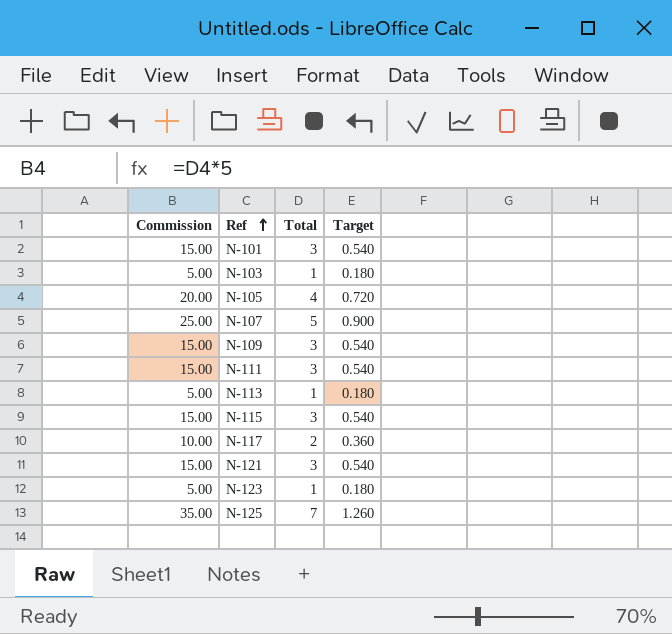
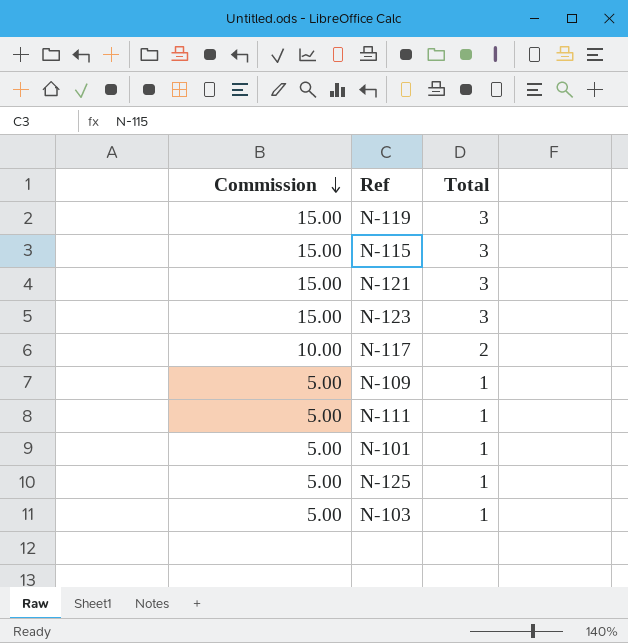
row order: Ref ascending -> Commission descending
column Target | formula: [Total] * 0.18 -> none
row N-105: 20.00 | 4 | 0.720 -> none
row N-107: 25.00 | 5 | 0.900 -> none
row N-113: 5.00 | 1 | 0.180 -> none
row N-119: none -> 15.00 | 3
N-123 | Commission: 5.00 -> 15.00
N-123 | Total: 1 -> 3
N-109 | Commission: 15.00 -> 5.00
N-109 | Total: 3 -> 1
N-111 | Commission: 15.00 -> 5.00
N-111 | Total: 3 -> 1
N-101 | Commission: 15.00 -> 5.00
N-101 | Total: 3 -> 1
N-125 | Commission: 35.00 -> 5.00
N-125 | Total: 7 -> 1

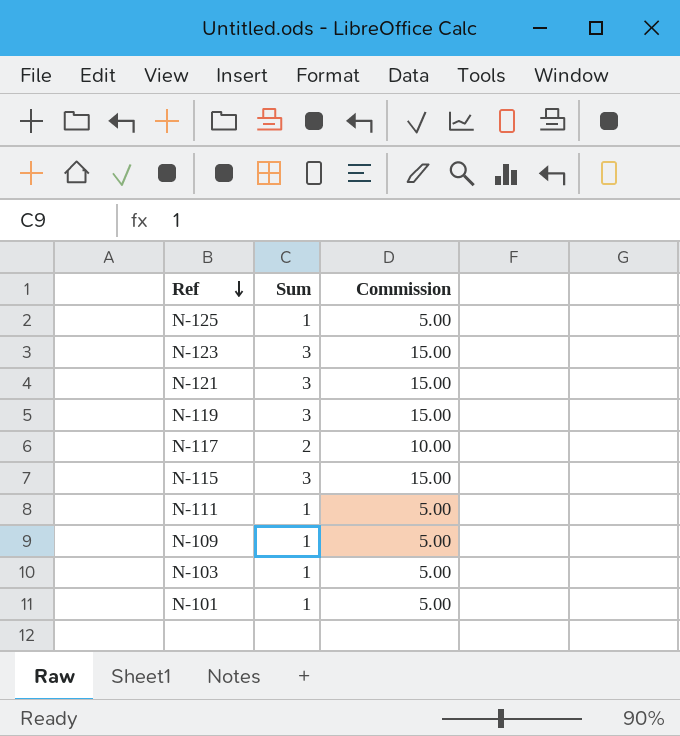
row order: Commission descending -> Ref descending
column name: Total -> Sum
column Commission | position: 1 -> 3

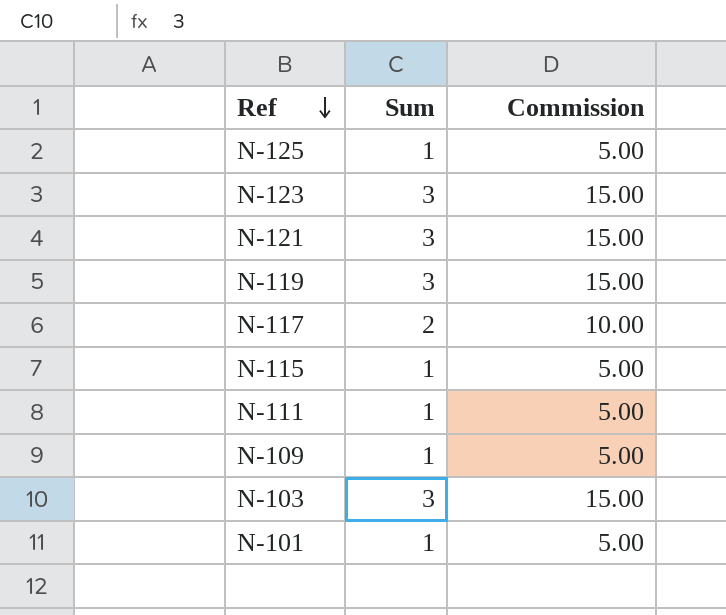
N-115 | Sum: 3 -> 1
N-115 | Commission: 15.00 -> 5.00
N-103 | Sum: 1 -> 3
N-103 | Commission: 5.00 -> 15.00

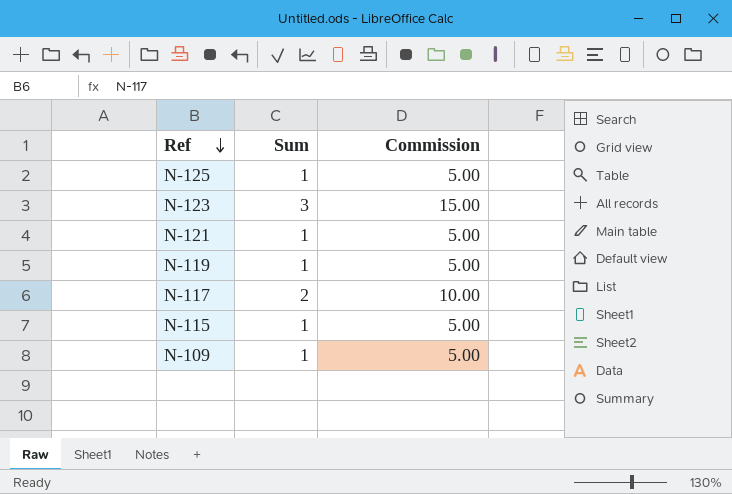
row N-111: 1 | 5.00 -> none
row N-103: 3 | 15.00 -> none
row N-101: 1 | 5.00 -> none
N-121 | Sum: 3 -> 1
N-121 | Commission: 15.00 -> 5.00
N-119 | Sum: 3 -> 1
N-119 | Commission: 15.00 -> 5.00

